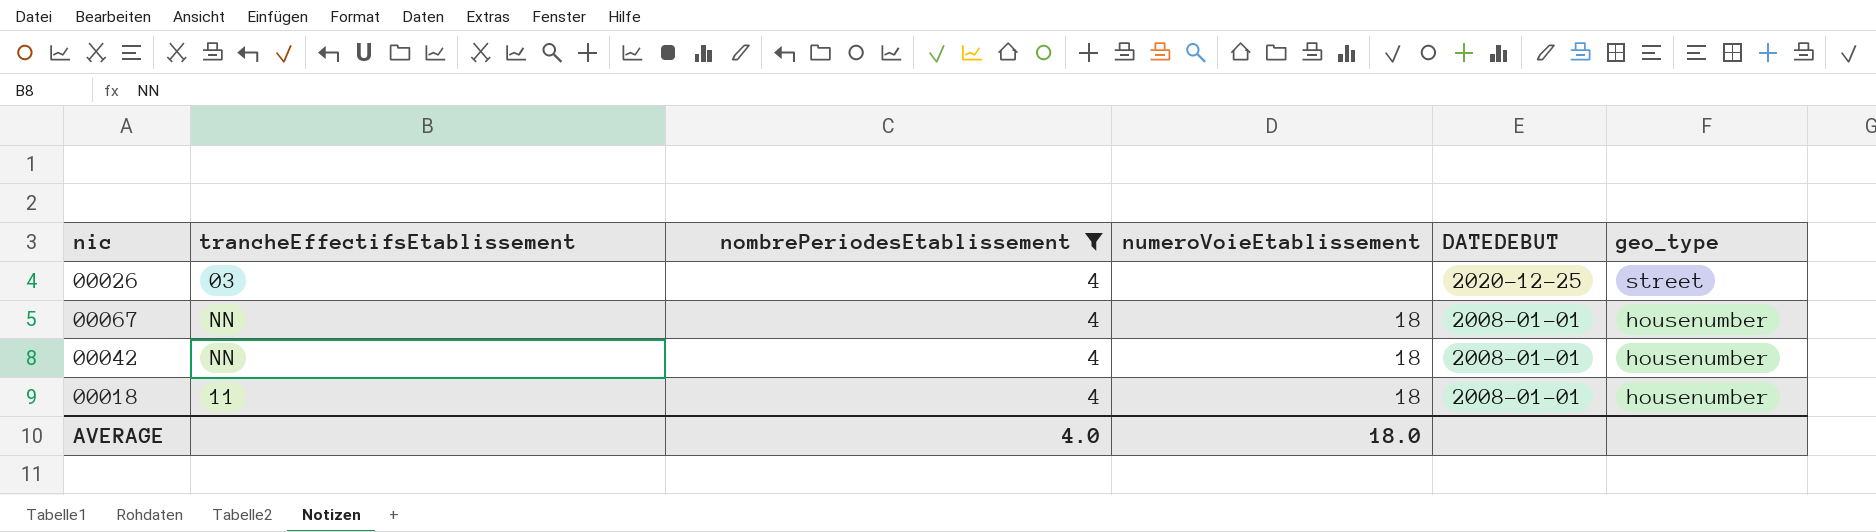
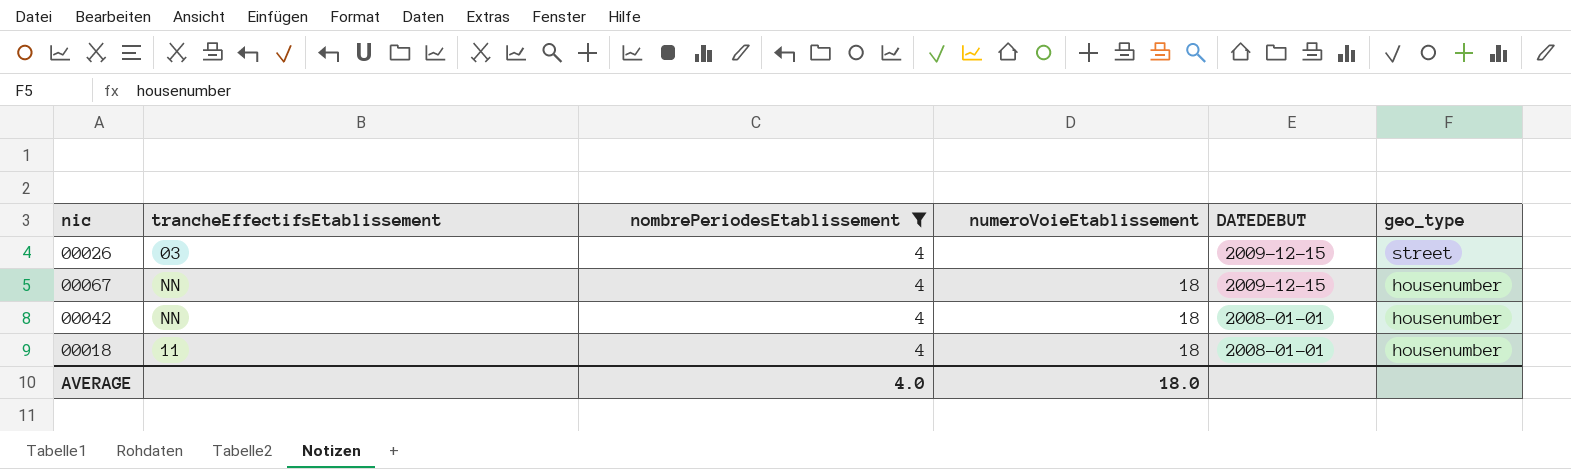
00026 | DATEDEBUT: 2020-12-25 -> 2009-12-15
00067 | DATEDEBUT: 2008-01-01 -> 2009-12-15

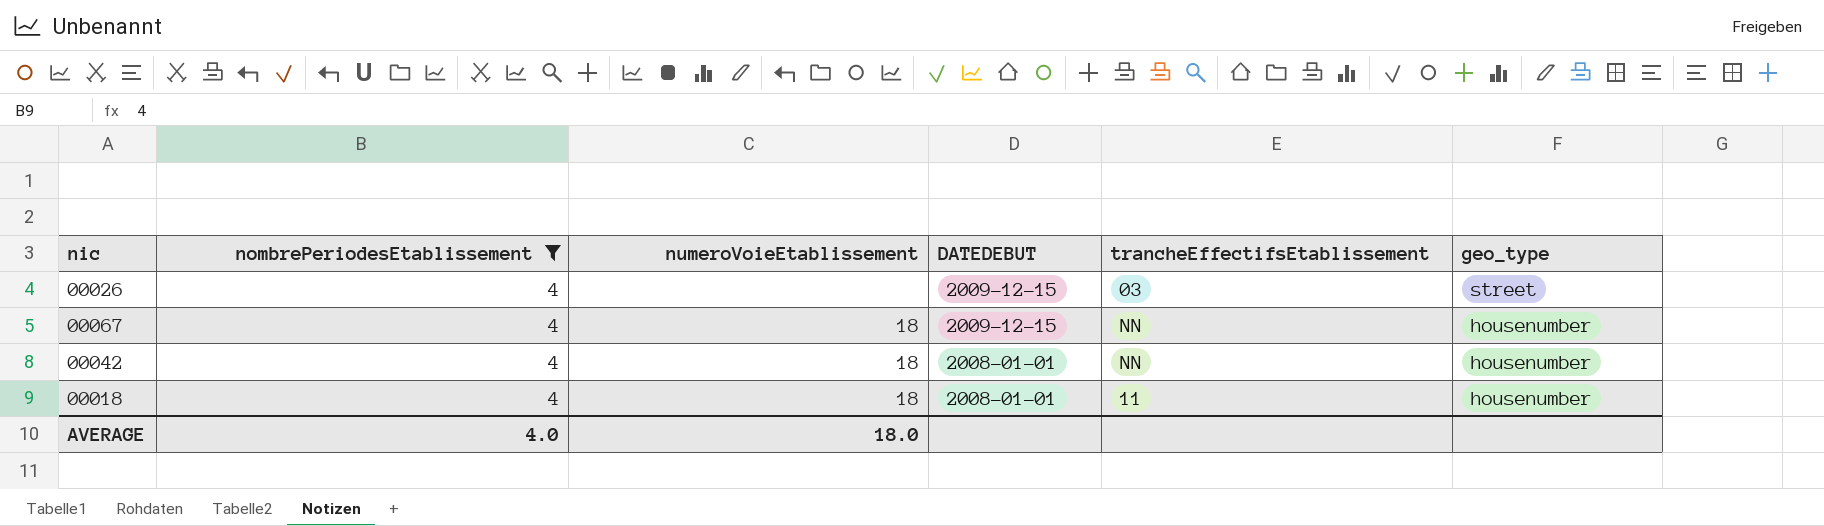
column trancheEffectifsEtablissement | position: 2 -> 5

